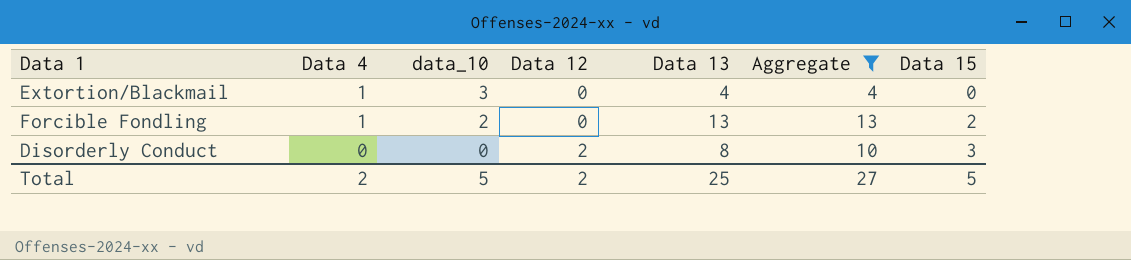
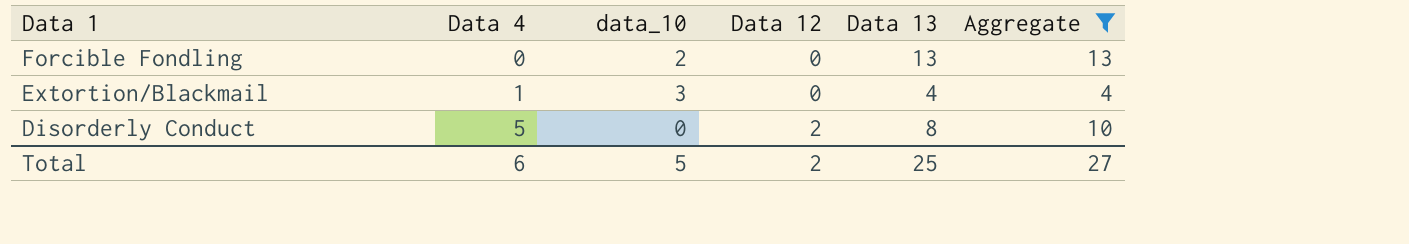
row order: Data 4 descending -> Data 1 descending
column Data 15 | position: 7 -> none
Forcible Fondling | Data 4: 1 -> 0
Disorderly Conduct | Data 4: 0 -> 5
Total | Data 4: 2 -> 6

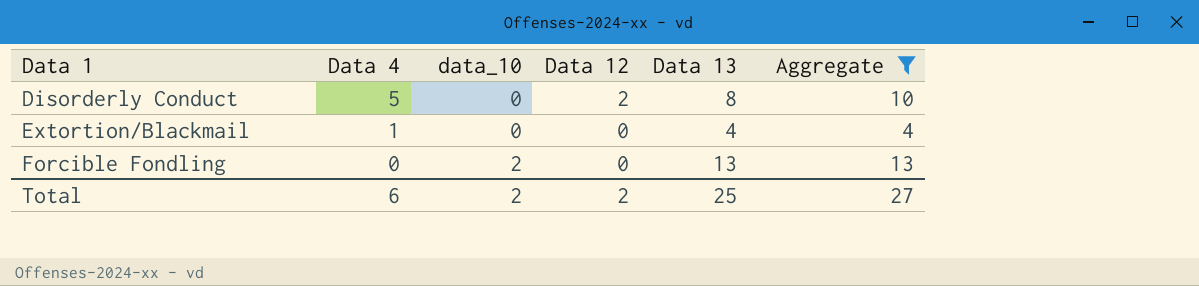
row order: Data 1 descending -> Data 1 ascending
Extortion/Blackmail | data_10: 3 -> 0
Total | data_10: 5 -> 2

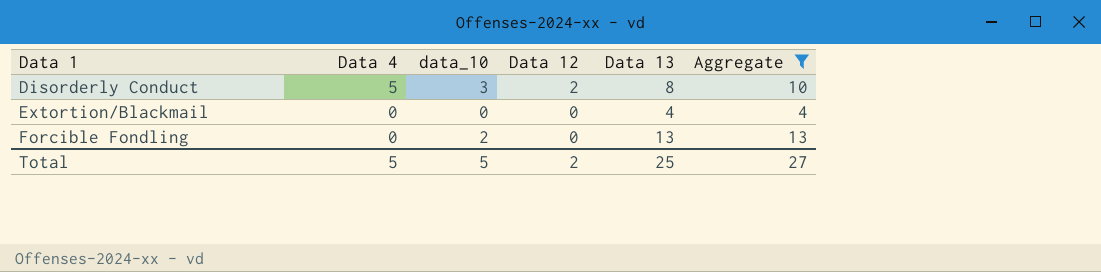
Disorderly Conduct | data_10: 0 -> 3
Extortion/Blackmail | Data 4: 1 -> 0
Total | Data 4: 6 -> 5
Total | data_10: 2 -> 5

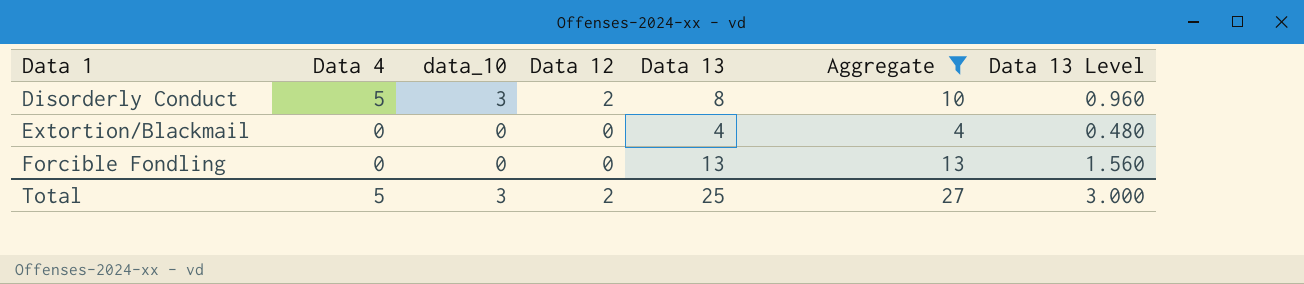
column Data 13 Level | formula: none -> [Data 13] * 0.12
Forcible Fondling | data_10: 2 -> 0
Total | data_10: 5 -> 3

